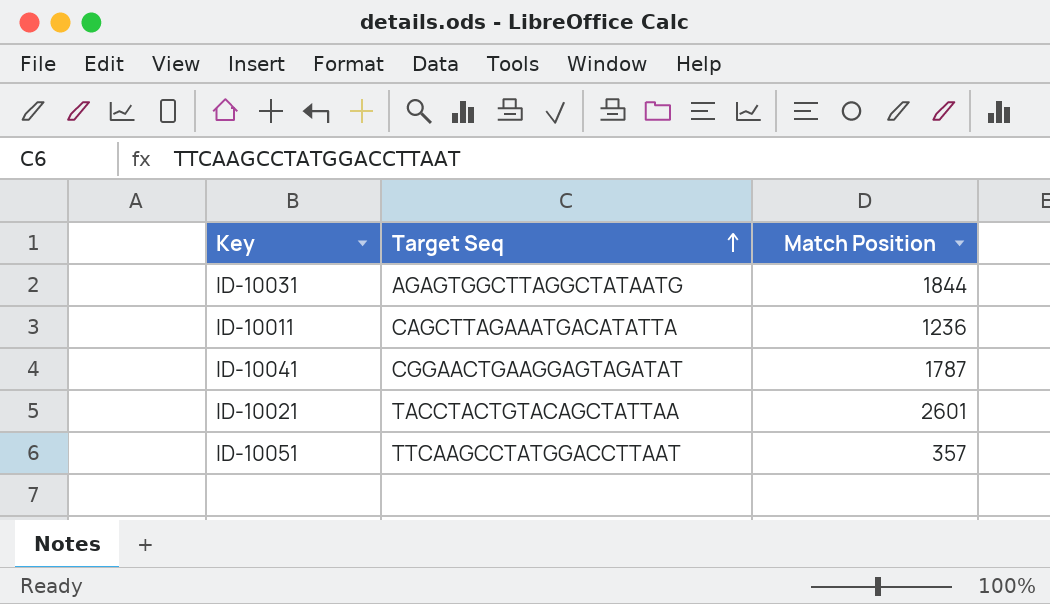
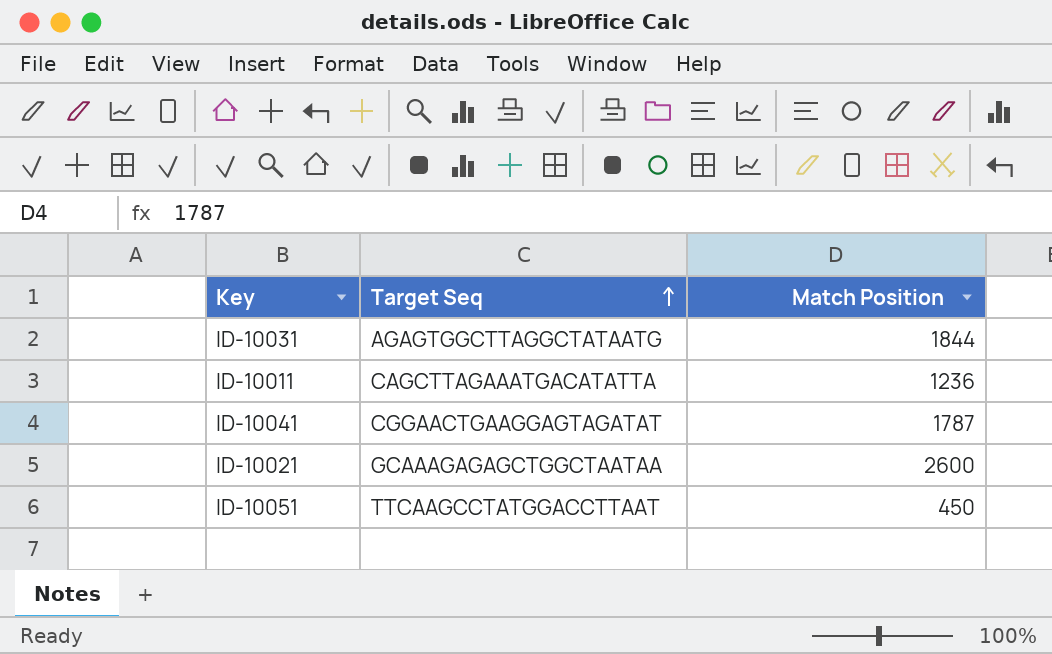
ID-10021 | Target Seq: TACCTACTGTACAGCTATTAA -> GCAAAGAGAGCTGGCTAATAA
ID-10021 | Match Position: 2601 -> 2600
ID-10051 | Match Position: 357 -> 450

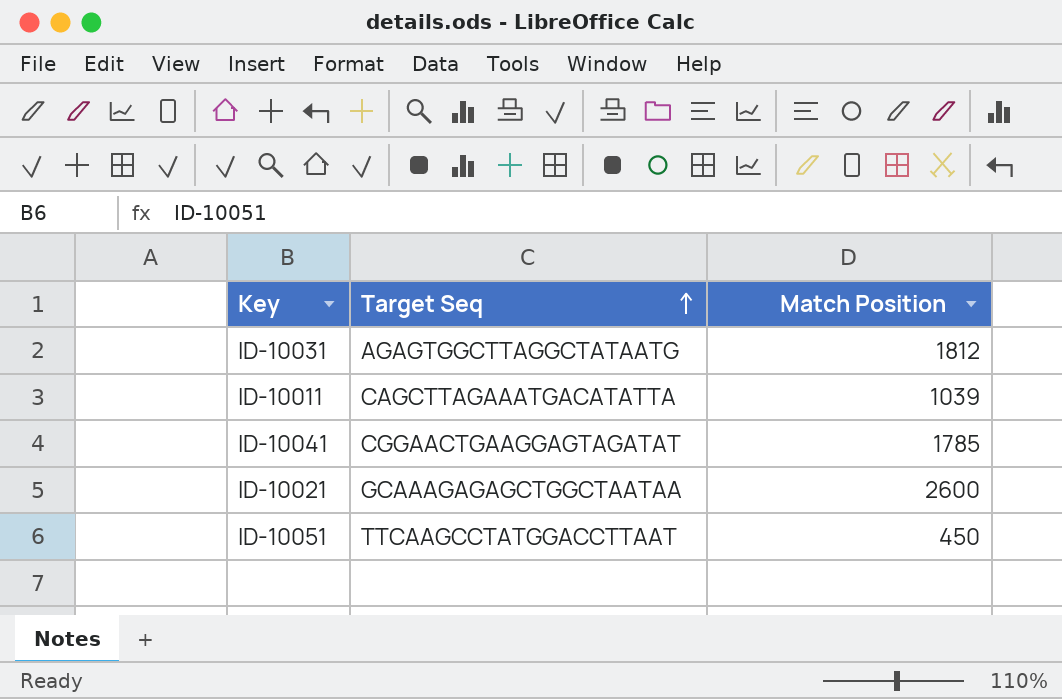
ID-10031 | Match Position: 1844 -> 1812
ID-10011 | Match Position: 1236 -> 1039
ID-10041 | Match Position: 1787 -> 1785

